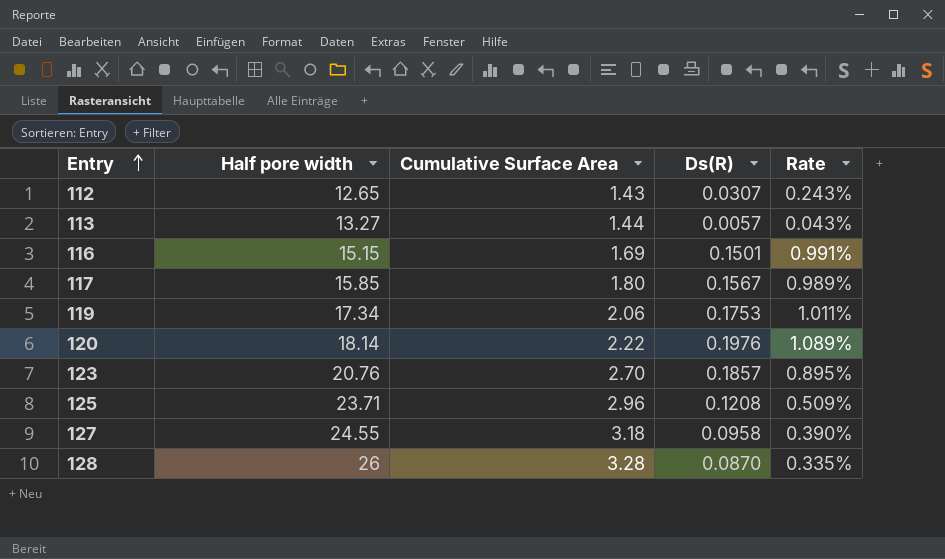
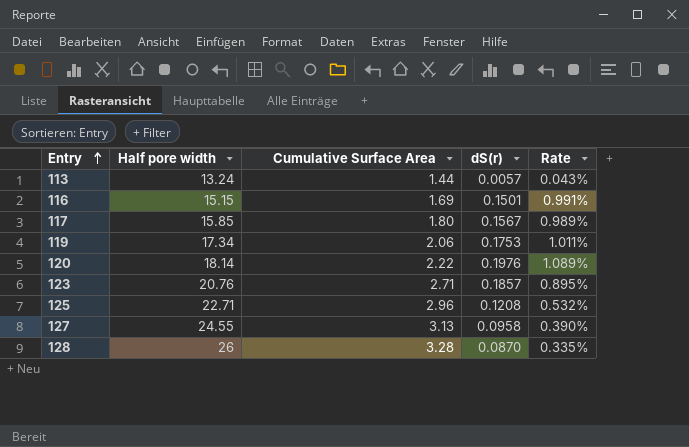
column name: Ds(R) -> dS(r)
row 112: 12.65 | 1.43 | 0.0307 | 0.243% -> none
113 | Half pore width: 13.27 -> 13.24
123 | Cumulative Surface Area: 2.70 -> 2.71
125 | Half pore width: 23.71 -> 22.71
125 | Rate: 0.509% -> 0.532%
127 | Cumulative Surface Area: 3.18 -> 3.13

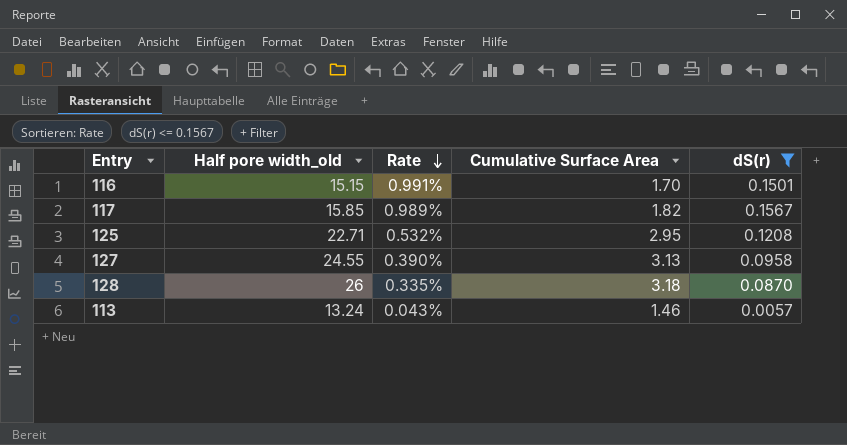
filter: none -> dS(r) <= 0.1567
row order: Entry ascending -> Rate descending
column name: Half pore width -> Half pore width_old
column Rate | position: 5 -> 3
116 | Cumulative Surface Area: 1.69 -> 1.70
117 | Cumulative Surface Area: 1.80 -> 1.82
125 | Cumulative Surface Area: 2.96 -> 2.95
128 | Cumulative Surface Area: 3.28 -> 3.18
113 | Cumulative Surface Area: 1.44 -> 1.46

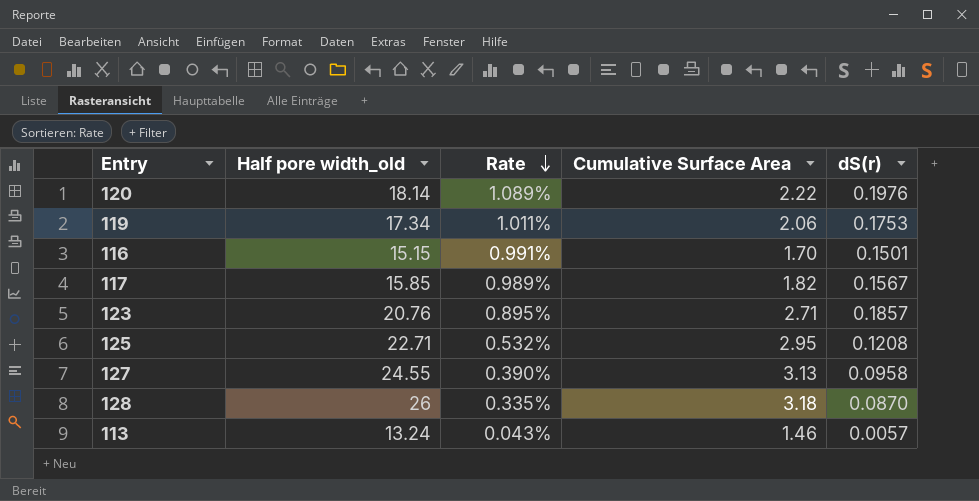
filter: dS(r) <= 0.1567 -> none

